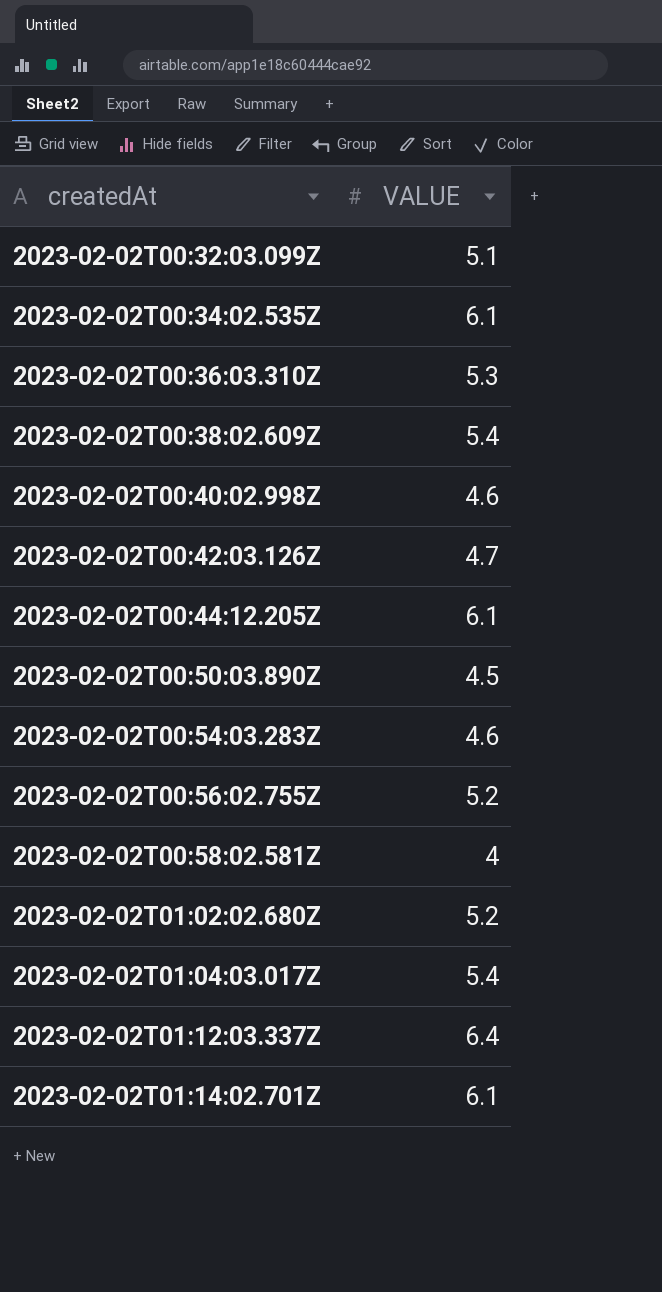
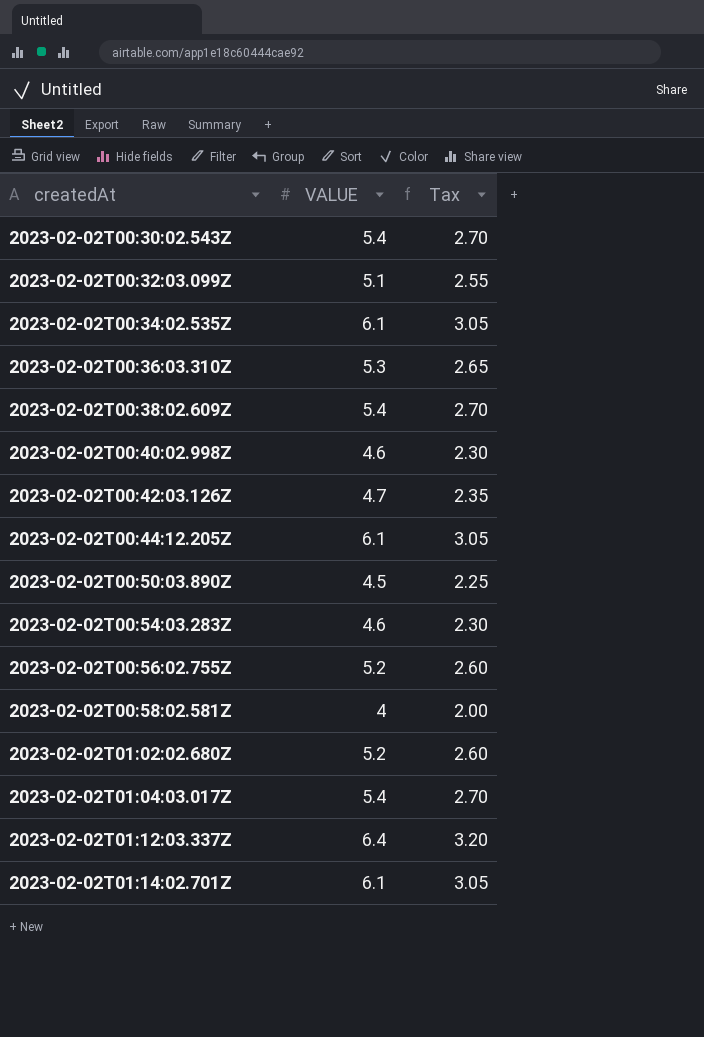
column Tax | formula: none -> [VALUE] * 0.5
row 2023-02-02T00:30:02.543Z: none -> 5.4 | 2.70

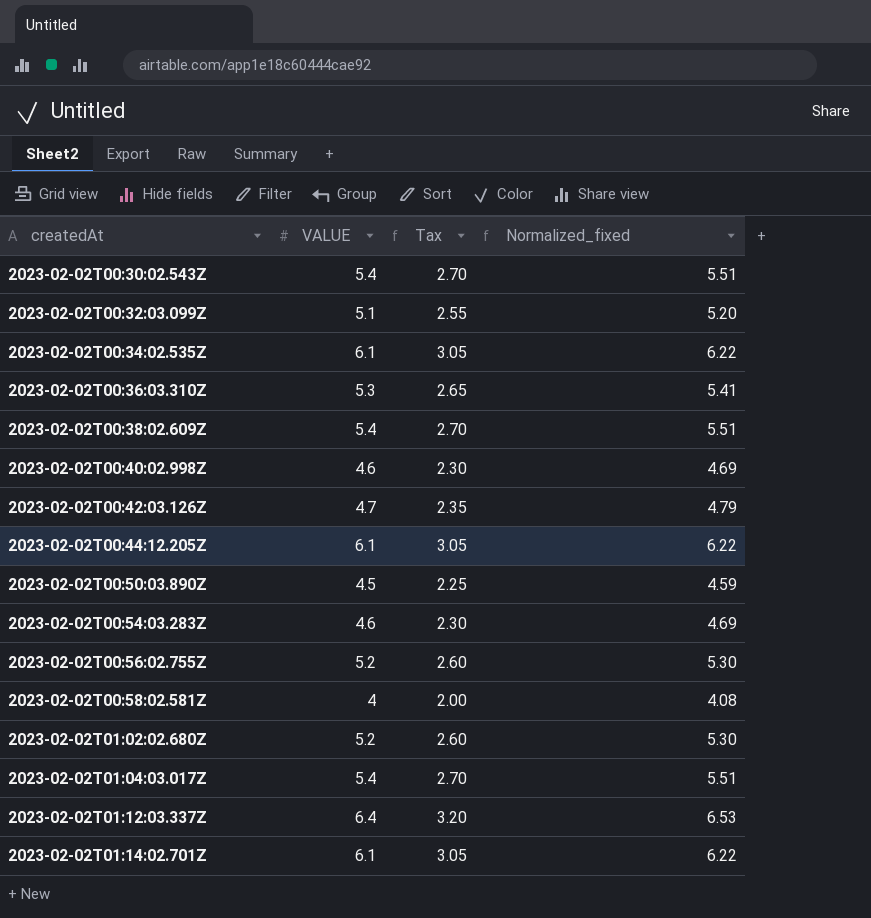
column Normalized_fixed | formula: none -> [VALUE] * 1.02

